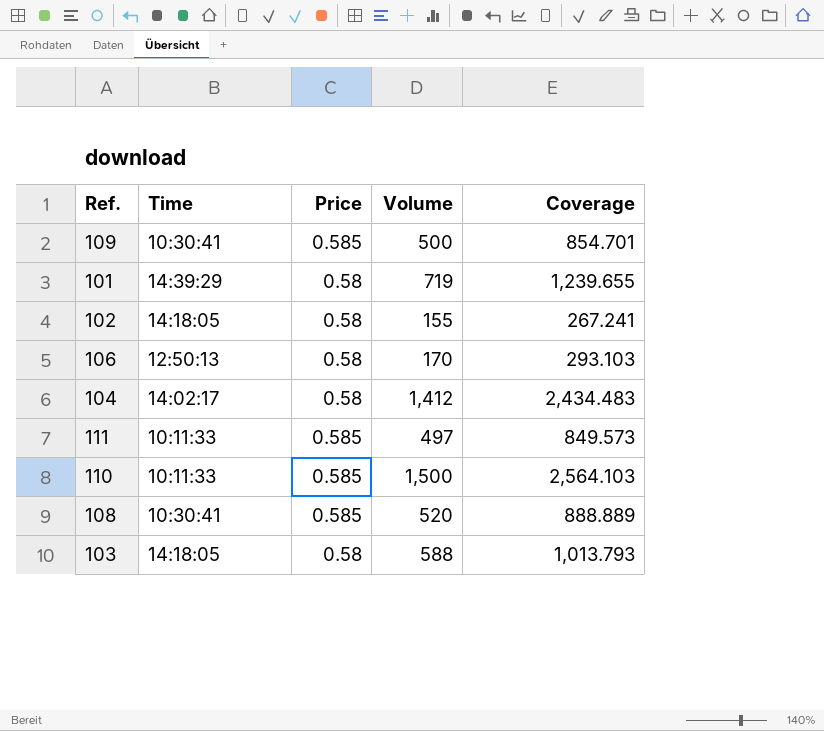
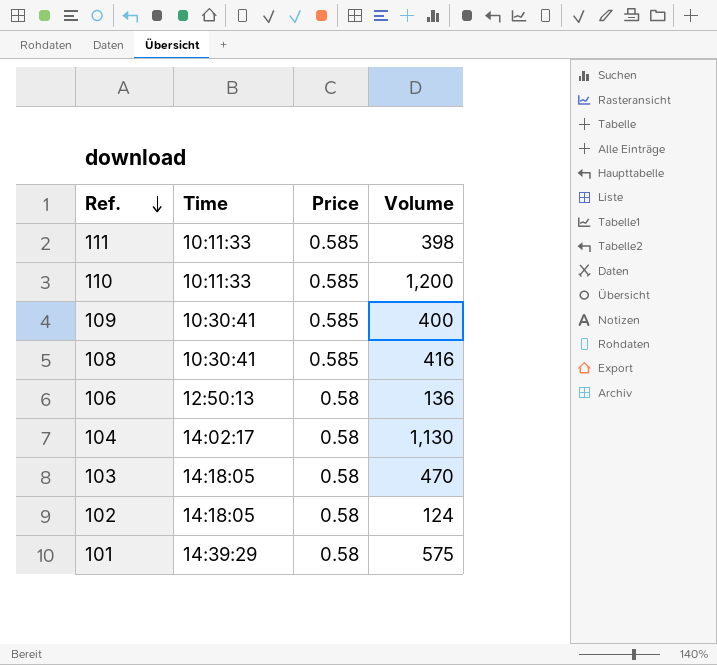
row order: none -> Ref. descending
column Coverage | formula: [Volume] / [Price] -> none
111 | Volume: 497 -> 398
110 | Volume: 1,500 -> 1,200
109 | Volume: 500 -> 400
108 | Volume: 520 -> 416
106 | Volume: 170 -> 136
104 | Volume: 1,412 -> 1,130
103 | Volume: 588 -> 470
102 | Volume: 155 -> 124
101 | Volume: 719 -> 575

